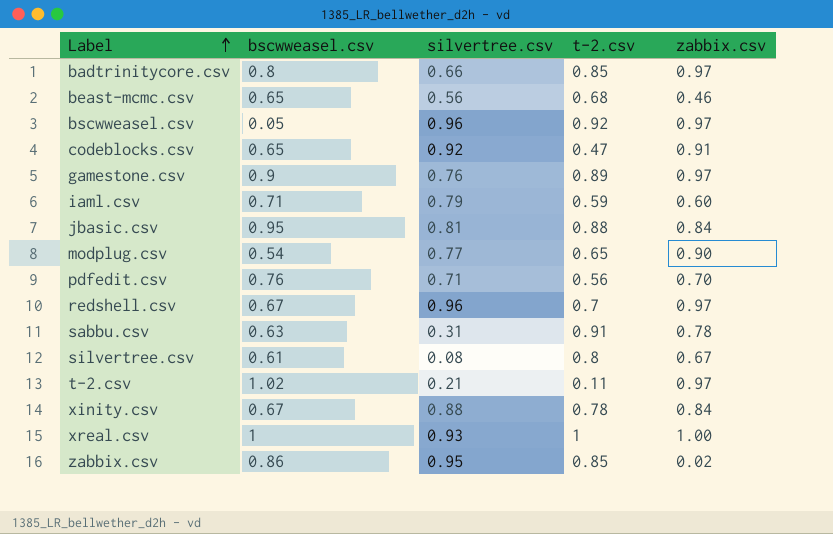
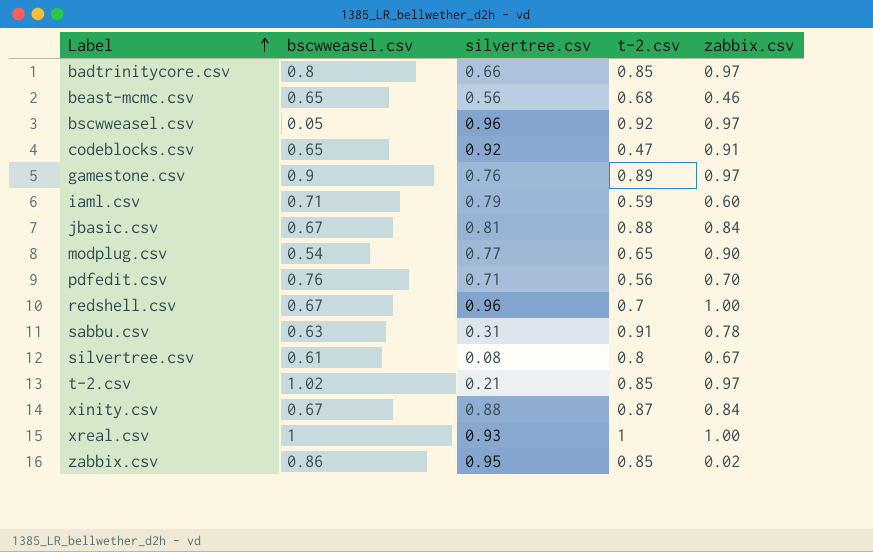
jbasic.csv | bscwweasel.csv: 0.95 -> 0.67
redshell.csv | zabbix.csv: 0.97 -> 1.00
t-2.csv | t-2.csv: 0.11 -> 0.85
xinity.csv | t-2.csv: 0.78 -> 0.87

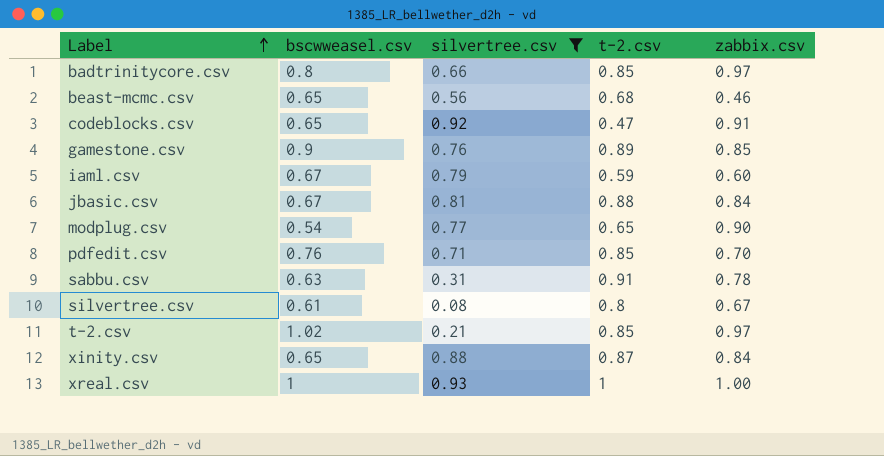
filter: none -> silvertree.csv <= 0.93
gamestone.csv | zabbix.csv: 0.97 -> 0.85
iaml.csv | bscwweasel.csv: 0.71 -> 0.67
pdfedit.csv | t-2.csv: 0.56 -> 0.85
xinity.csv | bscwweasel.csv: 0.67 -> 0.65

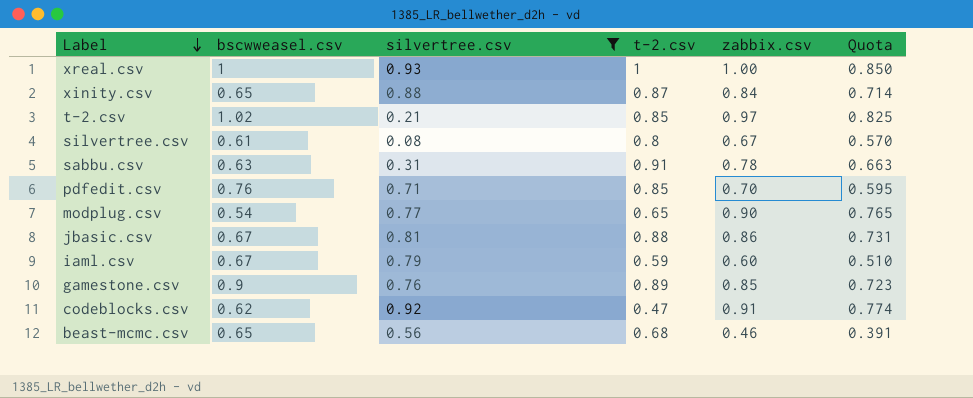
row order: Label ascending -> Label descending
column Quota | formula: none -> [zabbix.csv] * 0.85
row badtrinitycore.csv: 0.8 | 0.66 | 0.85 | 0.97 -> none
jbasic.csv | zabbix.csv: 0.84 -> 0.86
codeblocks.csv | bscwweasel.csv: 0.65 -> 0.62

